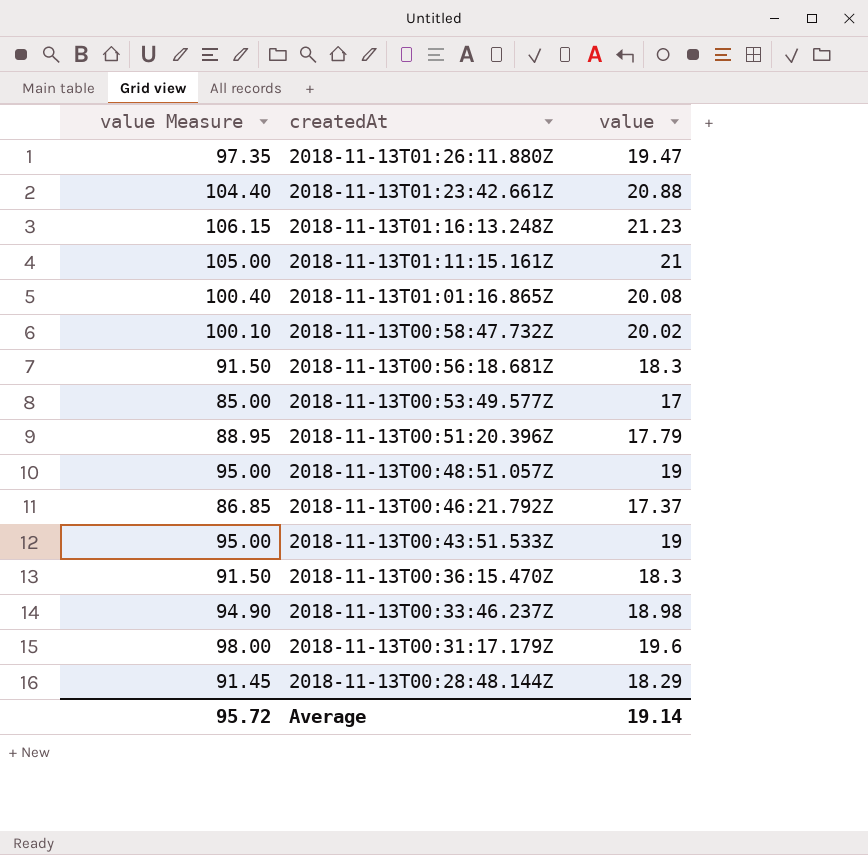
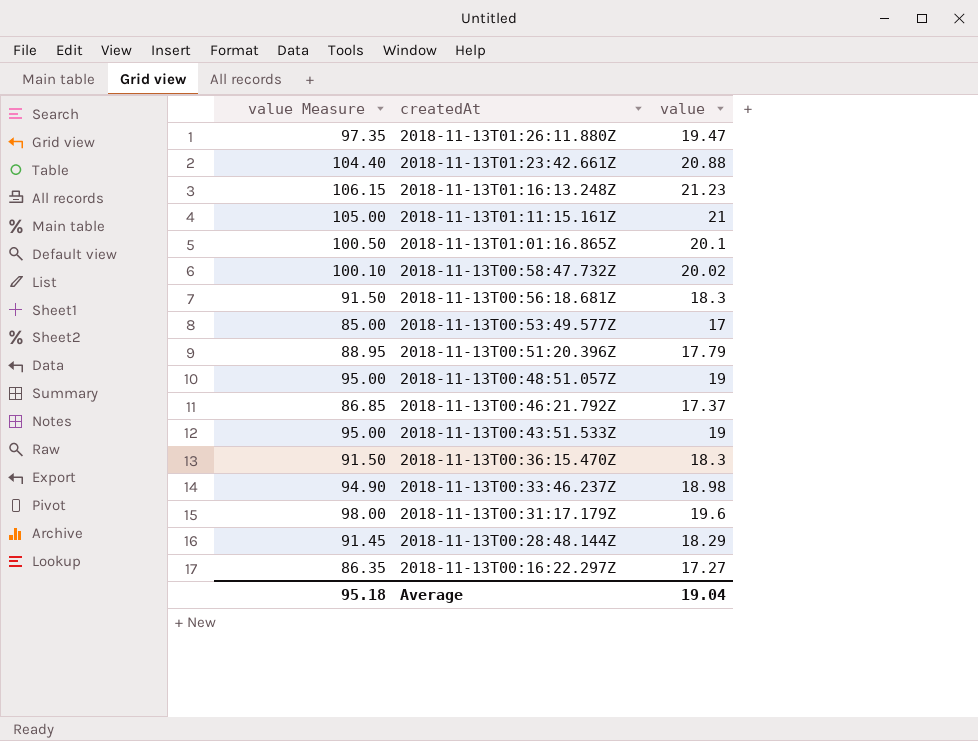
2018-11-13T01:01:16.865Z | value Measure: 100.40 -> 100.50
2018-11-13T01:01:16.865Z | value: 20.08 -> 20.1
row 2018-11-13T00:16:22.297Z: none -> 86.35 | 17.27
Average | value Measure: 95.72 -> 95.18
Average | value: 19.14 -> 19.04

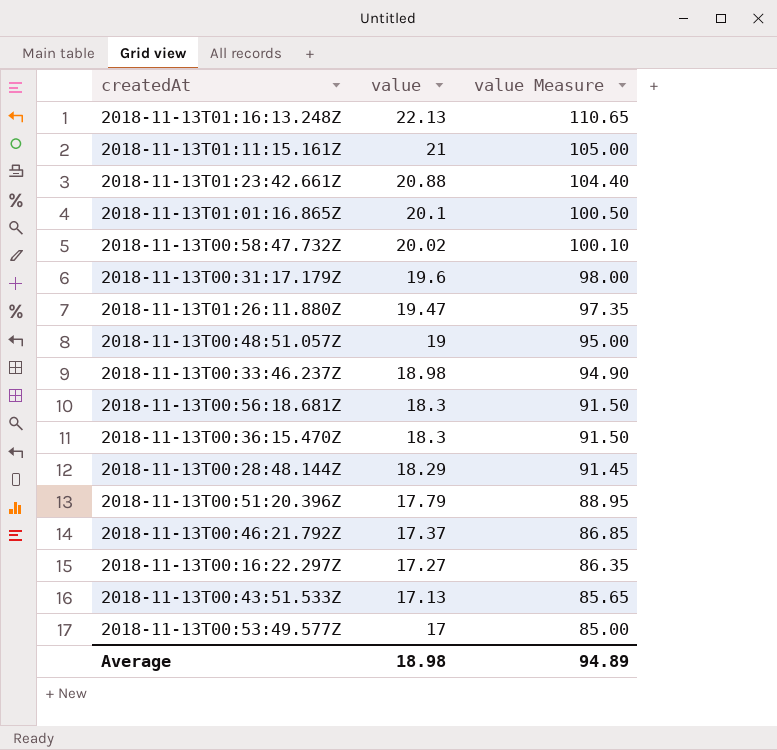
row order: createdAt descending -> value descending
column value Measure | position: 1 -> 3
2018-11-13T01:16:13.248Z | value: 21.23 -> 22.13
2018-11-13T01:16:13.248Z | value Measure: 106.15 -> 110.65
2018-11-13T00:43:51.533Z | value: 19 -> 17.13
2018-11-13T00:43:51.533Z | value Measure: 95.00 -> 85.65
Average | value: 19.04 -> 18.98
Average | value Measure: 95.18 -> 94.89

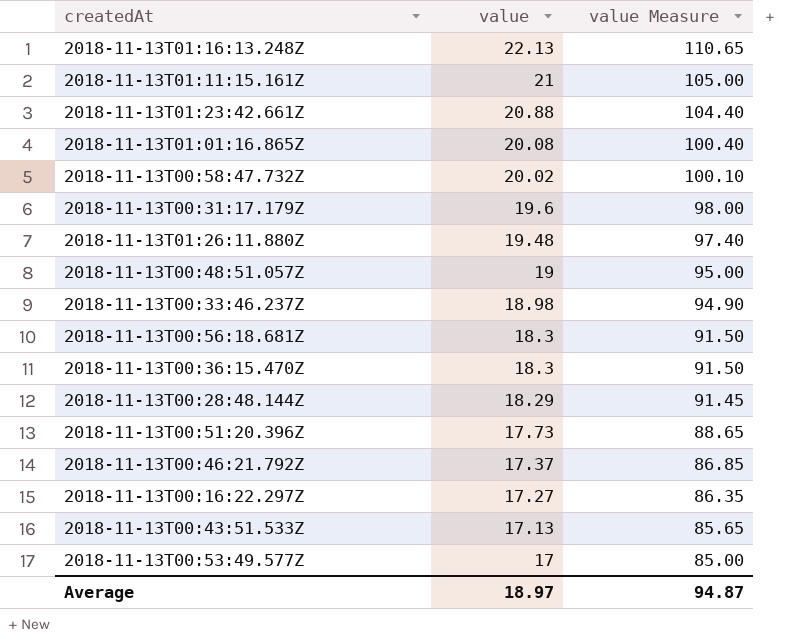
2018-11-13T01:01:16.865Z | value: 20.1 -> 20.08
2018-11-13T01:01:16.865Z | value Measure: 100.50 -> 100.40
2018-11-13T01:26:11.880Z | value: 19.47 -> 19.48
2018-11-13T01:26:11.880Z | value Measure: 97.35 -> 97.40
2018-11-13T00:51:20.396Z | value: 17.79 -> 17.73
2018-11-13T00:51:20.396Z | value Measure: 88.95 -> 88.65
Average | value: 18.98 -> 18.97
Average | value Measure: 94.89 -> 94.87

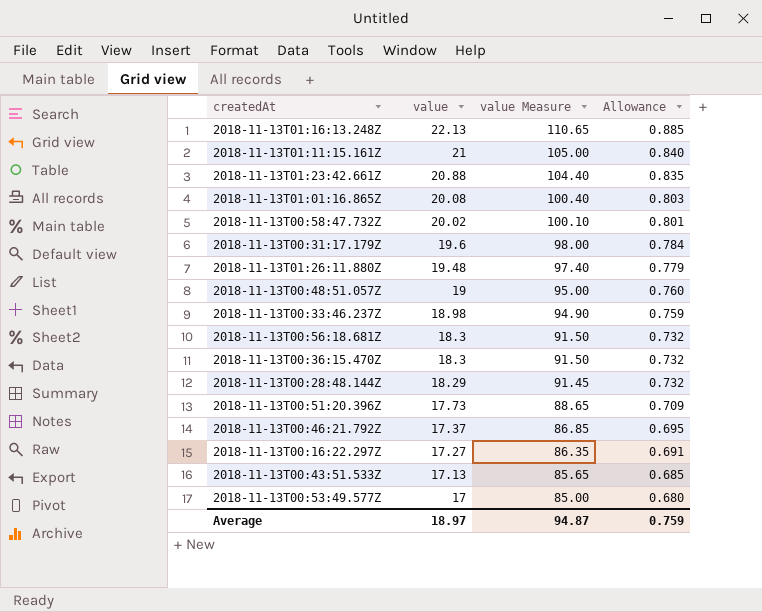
column Allowance | formula: none -> [value] * 0.04

